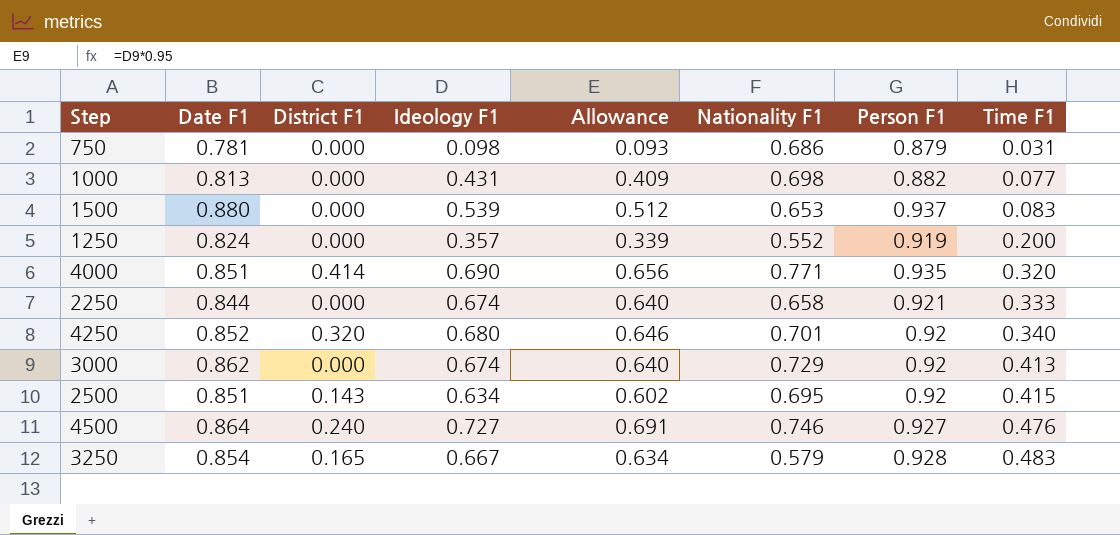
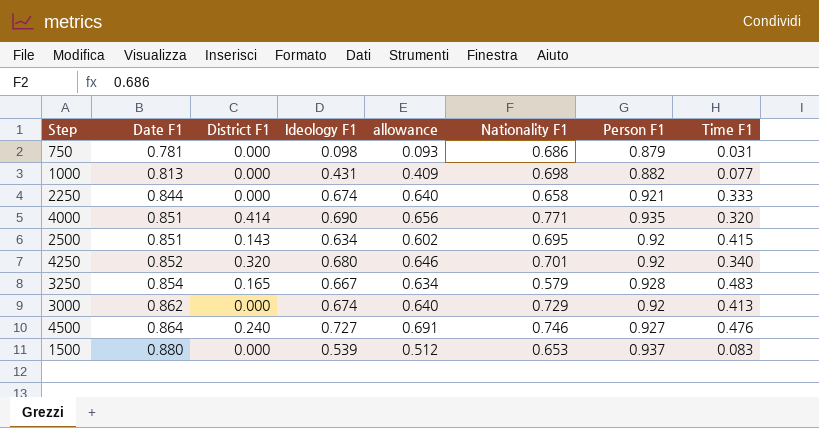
row order: Time F1 ascending -> Date F1 ascending
column name: Allowance -> allowance
row 1250: 0.824 | 0.000 | 0.357 | 0.339 | 0.552 | 0.919 | 0.200 -> none

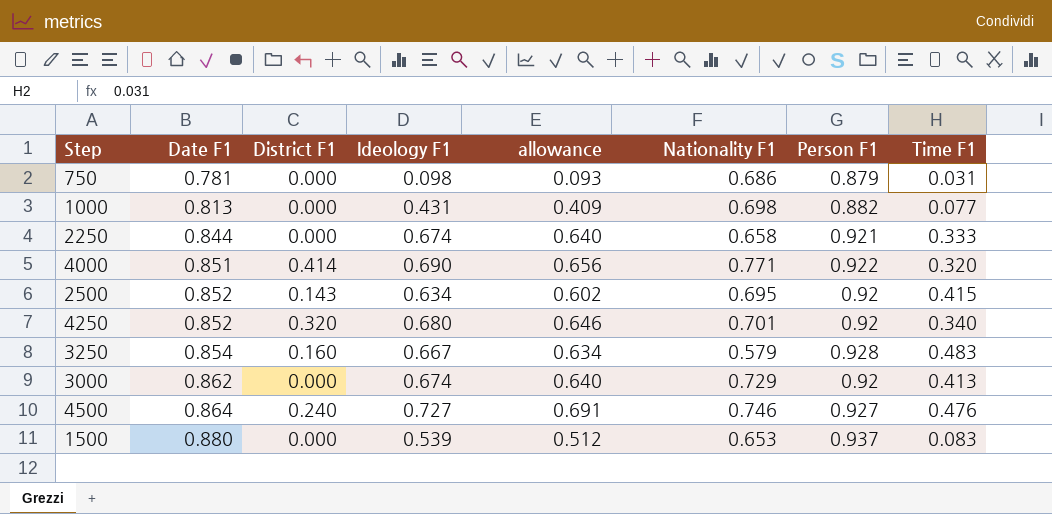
4000 | Person F1: 0.935 -> 0.922
2500 | Date F1: 0.851 -> 0.852
3250 | District F1: 0.165 -> 0.160

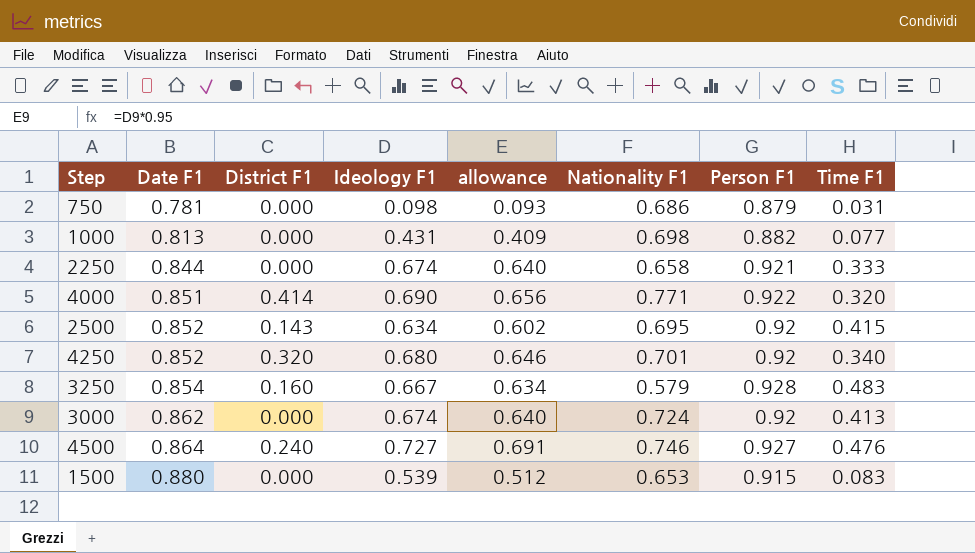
3000 | Nationality F1: 0.729 -> 0.724
1500 | Person F1: 0.937 -> 0.915

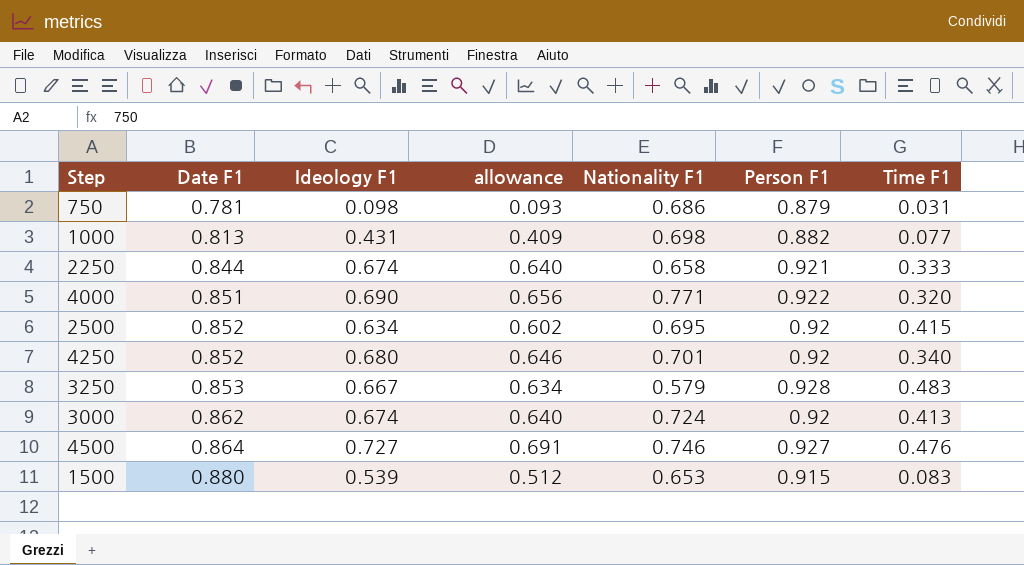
column District F1 | position: 3 -> none
3250 | Date F1: 0.854 -> 0.853

